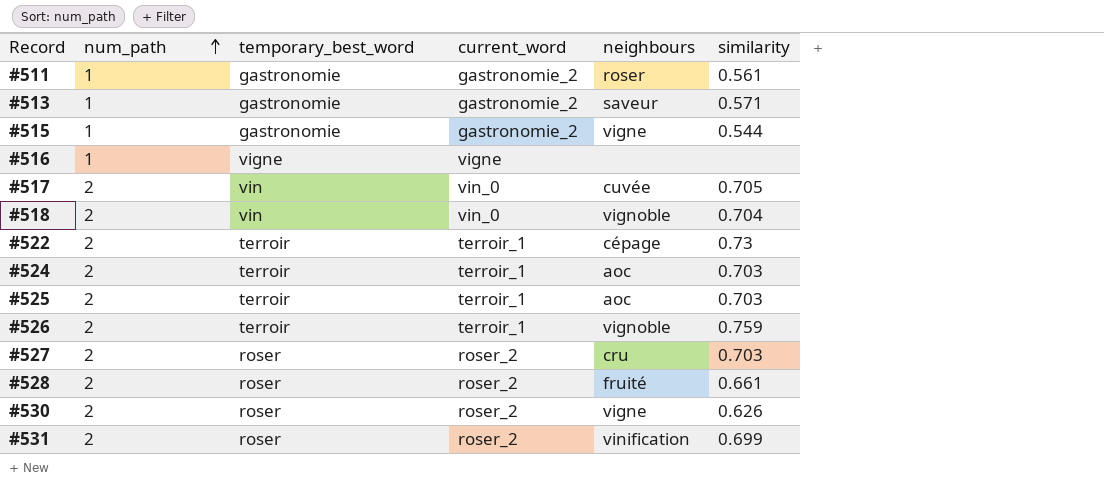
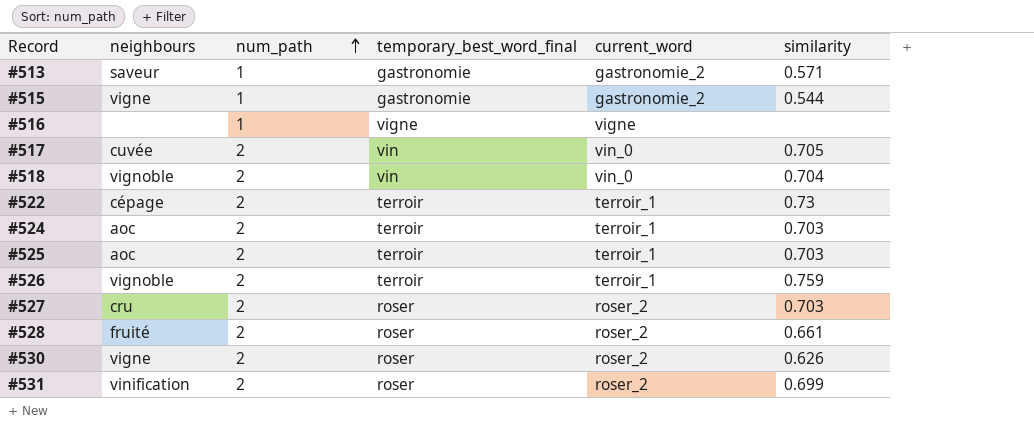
column neighbours | position: 5 -> 2
column name: temporary_best_word -> temporary_best_word_final
row #511: 1 | gastronomie | gastronomie_2 | roser | 0.561 -> none

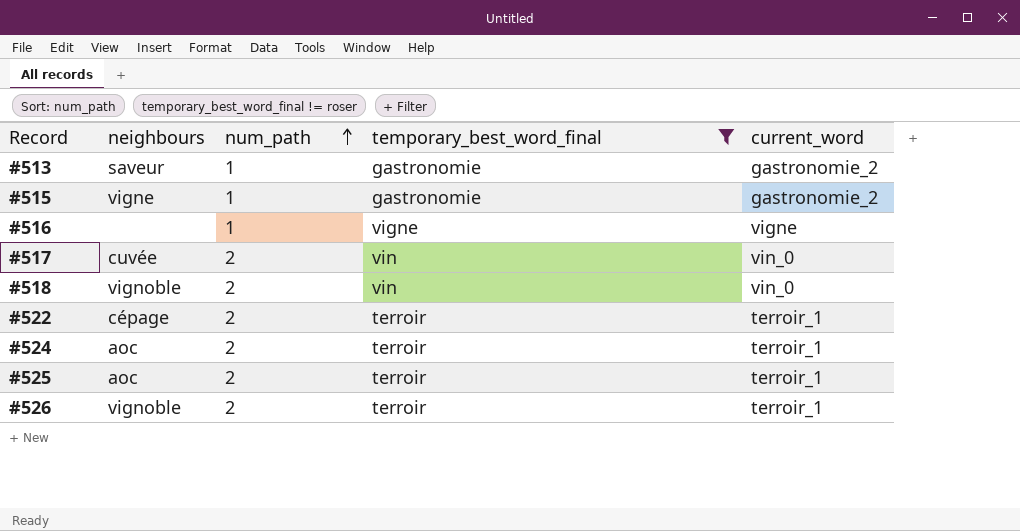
filter: none -> temporary_best_word_final != roser
column similarity | position: 6 -> none

